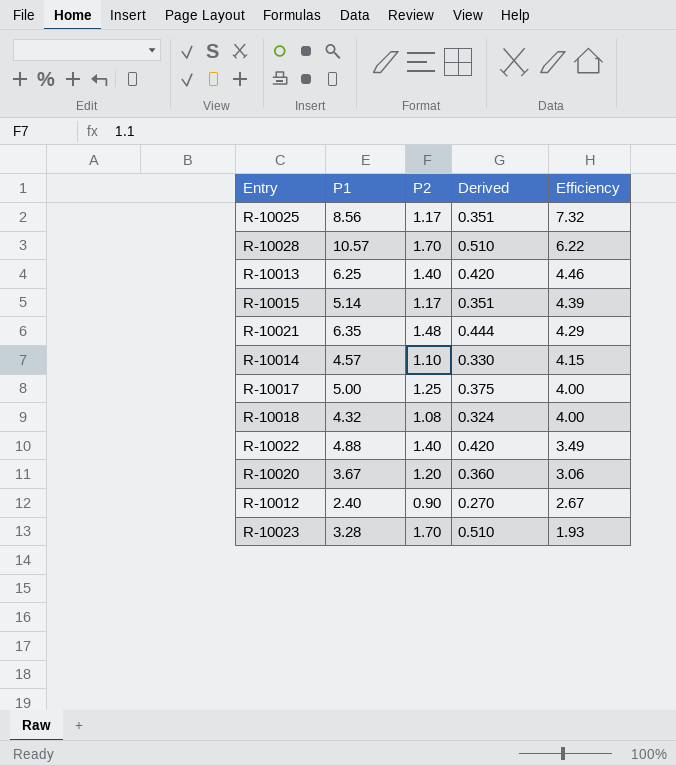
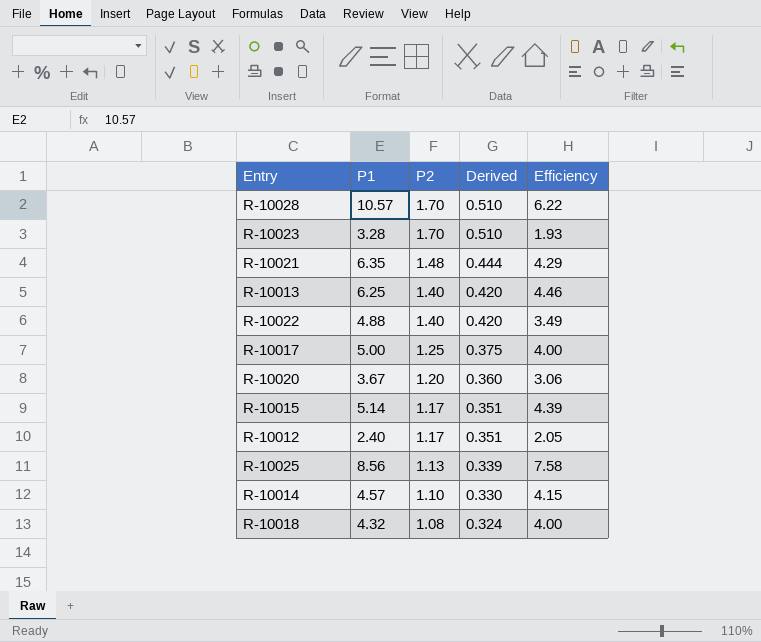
row order: Efficiency descending -> P2 descending
R-10012 | P2: 0.90 -> 1.17
R-10012 | Derived: 0.270 -> 0.351
R-10012 | Efficiency: 2.67 -> 2.05
R-10025 | P2: 1.17 -> 1.13
R-10025 | Derived: 0.351 -> 0.339
R-10025 | Efficiency: 7.32 -> 7.58

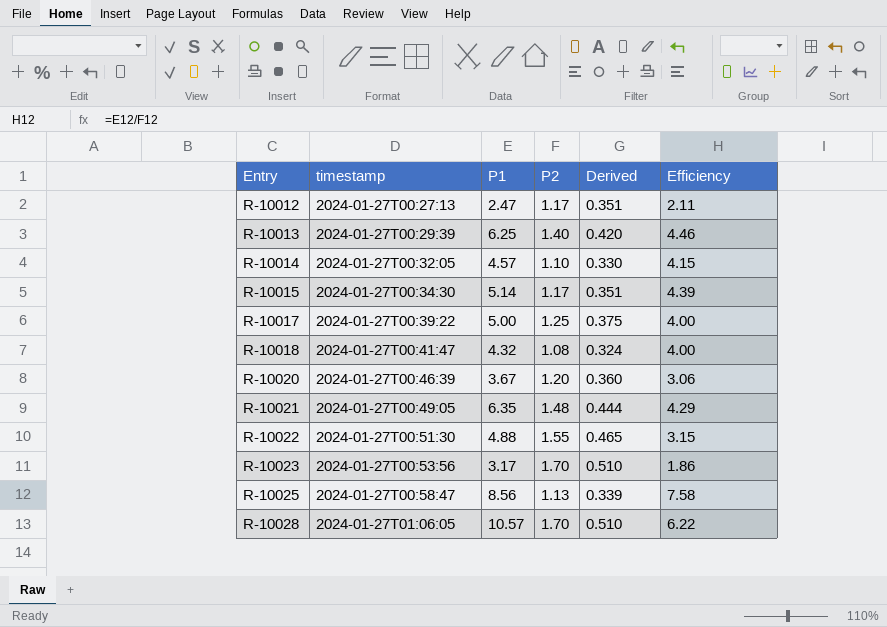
row order: P2 descending -> Entry ascending
column timestamp | position: none -> 2
R-10012 | P1: 2.40 -> 2.47
R-10012 | Efficiency: 2.05 -> 2.11
R-10022 | P2: 1.40 -> 1.55
R-10022 | Derived: 0.420 -> 0.465
R-10022 | Efficiency: 3.49 -> 3.15
R-10023 | P1: 3.28 -> 3.17
R-10023 | Efficiency: 1.93 -> 1.86

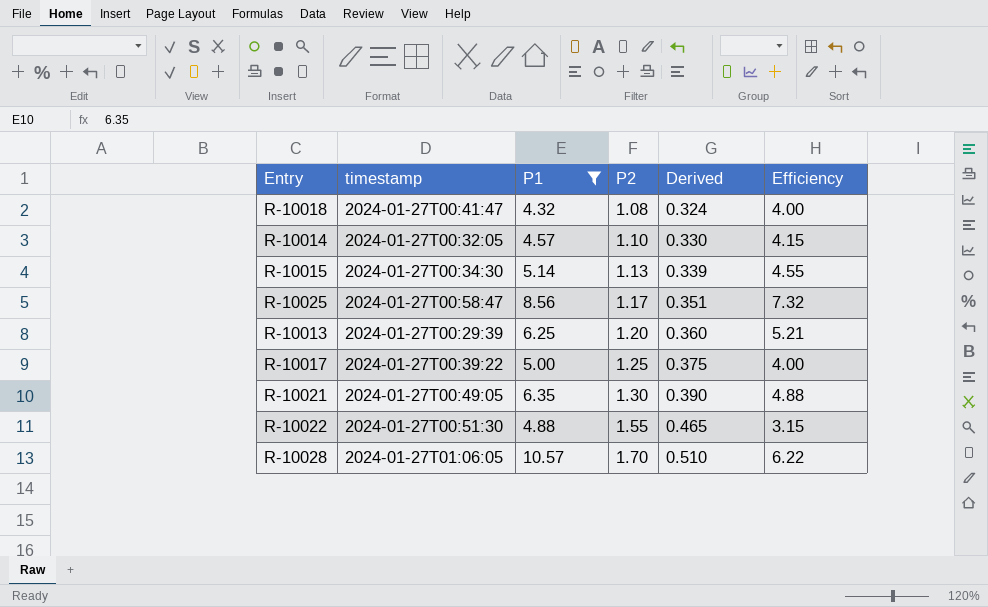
filter: none -> P1 >= 4.32
row order: Entry ascending -> P2 ascending
R-10015 | P2: 1.17 -> 1.13
R-10015 | Derived: 0.351 -> 0.339
R-10015 | Efficiency: 4.39 -> 4.55
R-10025 | P2: 1.13 -> 1.17
R-10025 | Derived: 0.339 -> 0.351
R-10025 | Efficiency: 7.58 -> 7.32
R-10013 | P2: 1.40 -> 1.20
R-10013 | Derived: 0.420 -> 0.360
R-10013 | Efficiency: 4.46 -> 5.21
R-10021 | P2: 1.48 -> 1.30
R-10021 | Derived: 0.444 -> 0.390
R-10021 | Efficiency: 4.29 -> 4.88

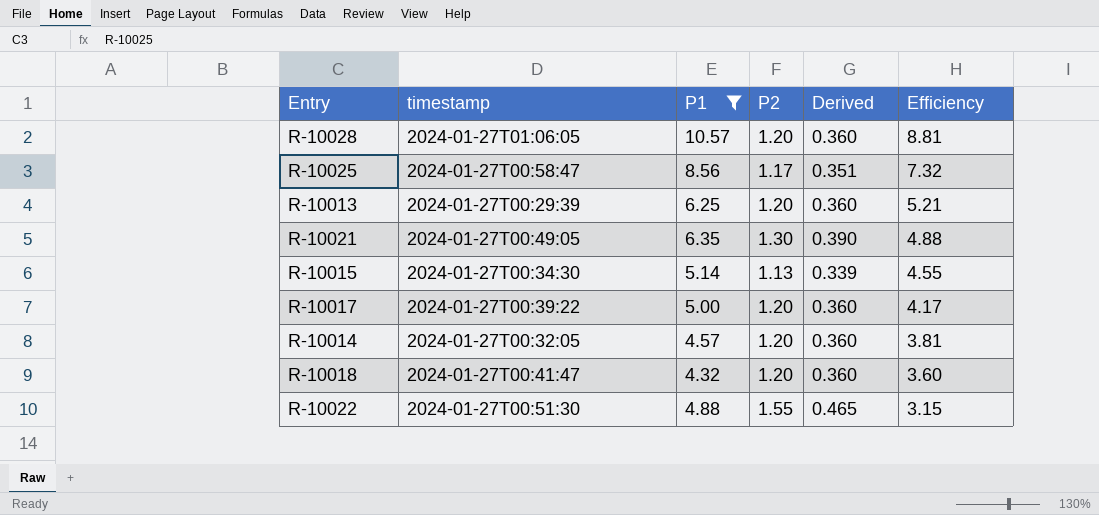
row order: P2 ascending -> Efficiency descending
R-10028 | P2: 1.70 -> 1.20
R-10028 | Derived: 0.510 -> 0.360
R-10028 | Efficiency: 6.22 -> 8.81
R-10017 | P2: 1.25 -> 1.20
R-10017 | Derived: 0.375 -> 0.360
R-10017 | Efficiency: 4.00 -> 4.17
R-10014 | P2: 1.10 -> 1.20
R-10014 | Derived: 0.330 -> 0.360
R-10014 | Efficiency: 4.15 -> 3.81
R-10018 | P2: 1.08 -> 1.20
R-10018 | Derived: 0.324 -> 0.360
R-10018 | Efficiency: 4.00 -> 3.60

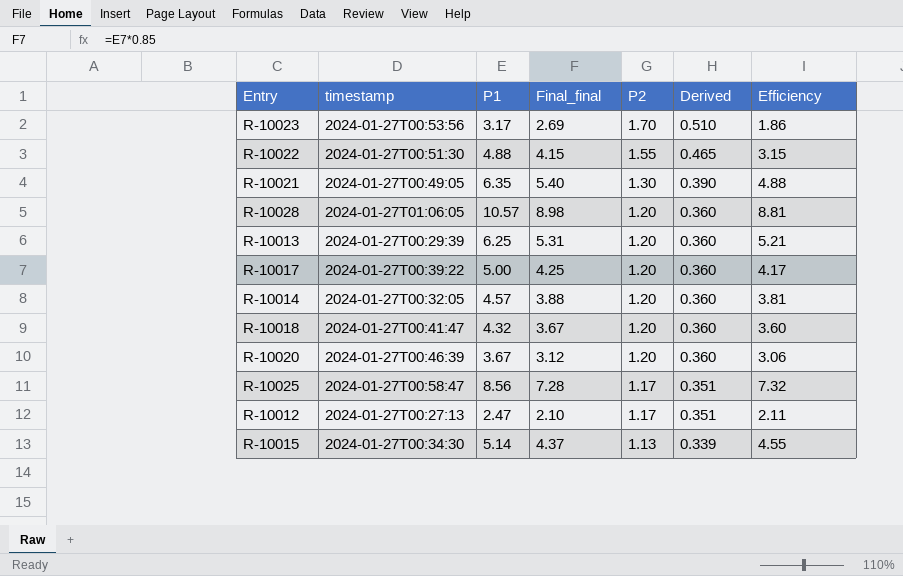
filter: P1 >= 4.32 -> none
row order: Efficiency descending -> P2 descending
column Final_final | formula: none -> [P1] * 0.85

